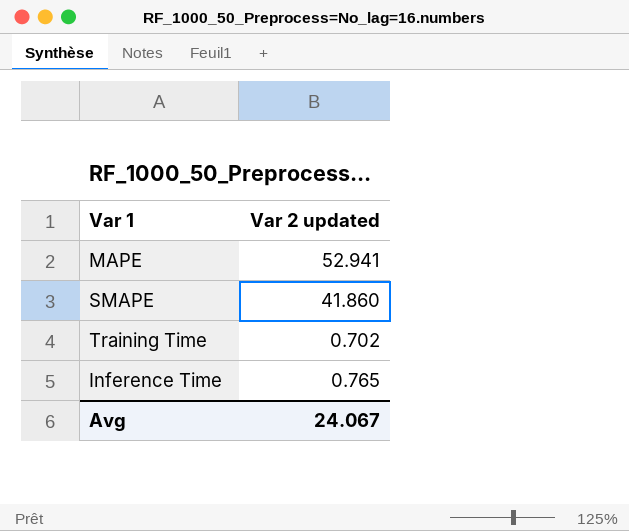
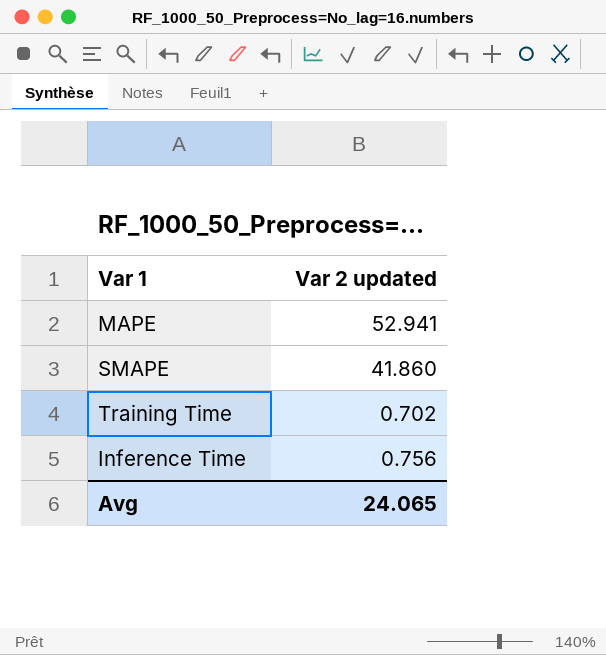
Inference Time | Var 2 updated: 0.765 -> 0.756
Avg | Var 2 updated: 24.067 -> 24.065

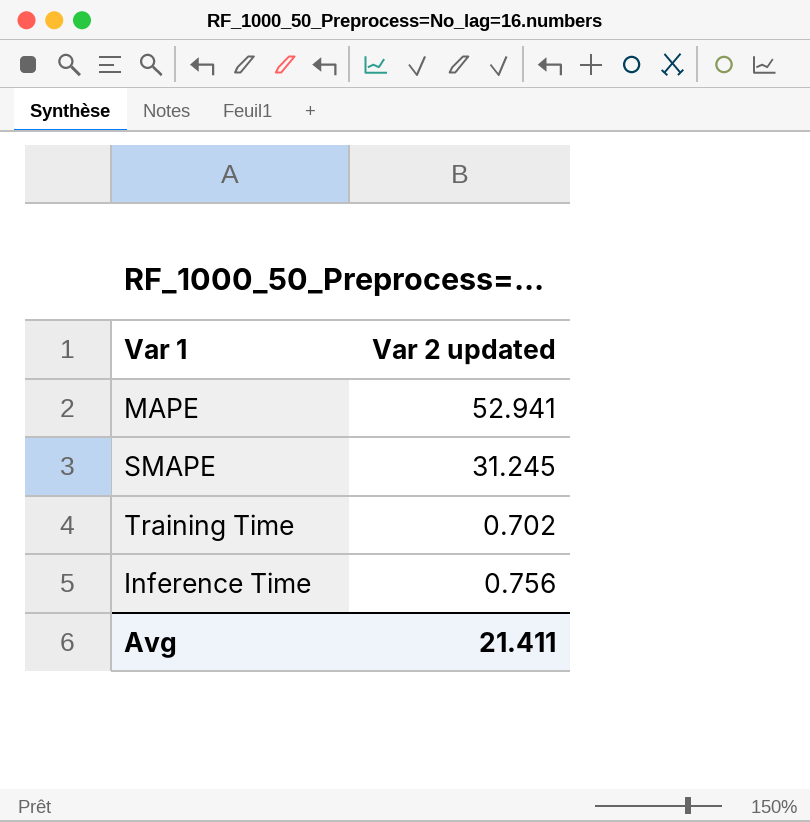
SMAPE | Var 2 updated: 41.860 -> 31.245
Avg | Var 2 updated: 24.065 -> 21.411

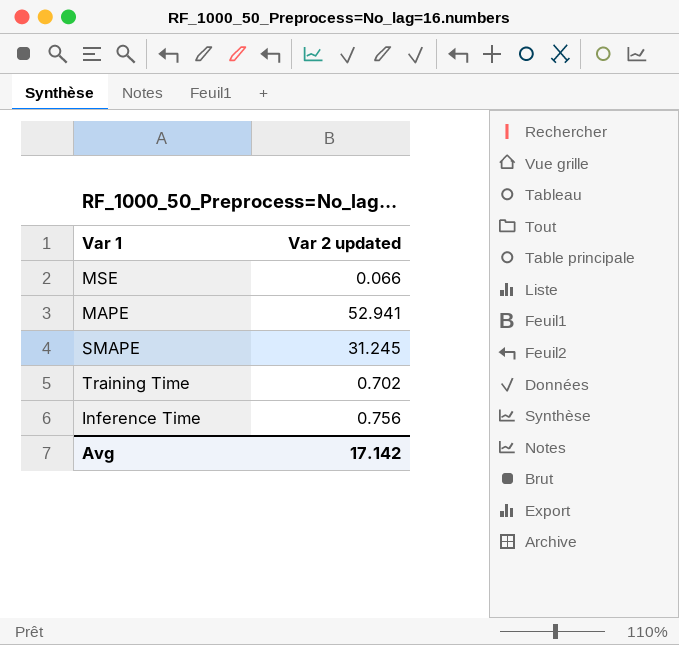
row MSE: none -> 0.066
Avg | Var 2 updated: 21.411 -> 17.142

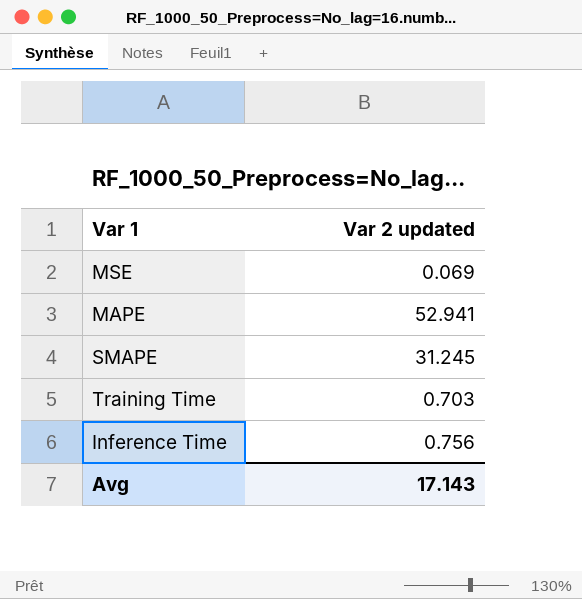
MSE | Var 2 updated: 0.066 -> 0.069
Training Time | Var 2 updated: 0.702 -> 0.703
Avg | Var 2 updated: 17.142 -> 17.143

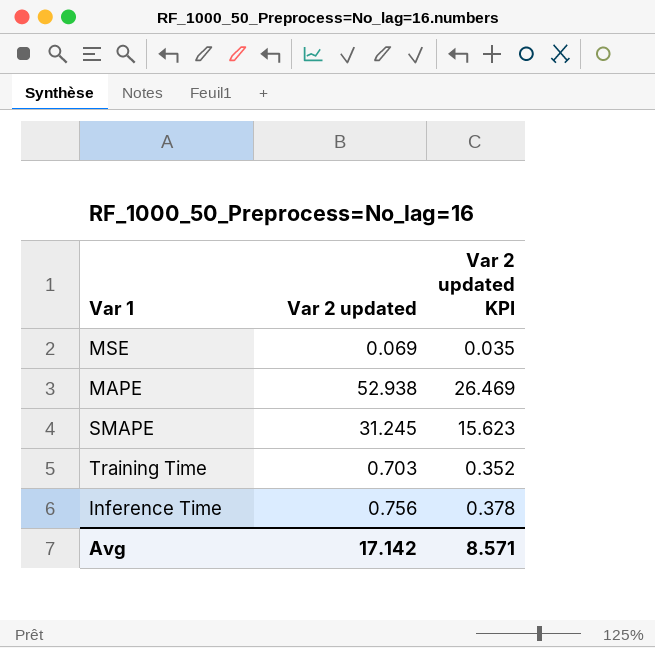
column Var 2 updated KPI | formula: none -> [Var 2 updated] * 0.5
MAPE | Var 2 updated: 52.941 -> 52.938
Avg | Var 2 updated: 17.143 -> 17.142

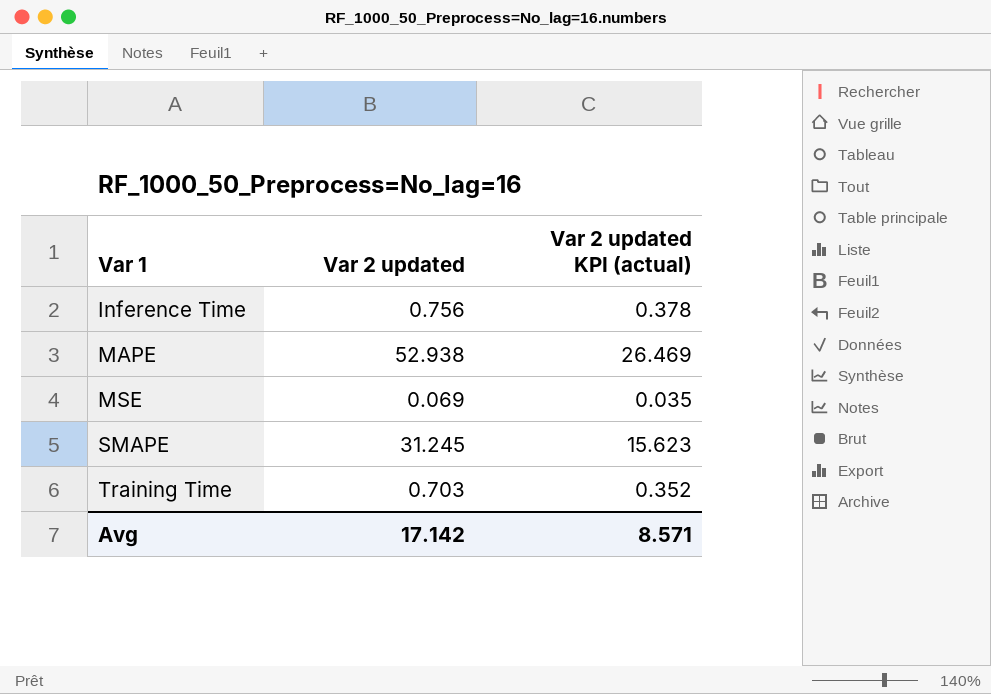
row order: none -> Var 1 ascending
column name: Var 2 updated KPI -> Var 2 updated KPI (actual)

